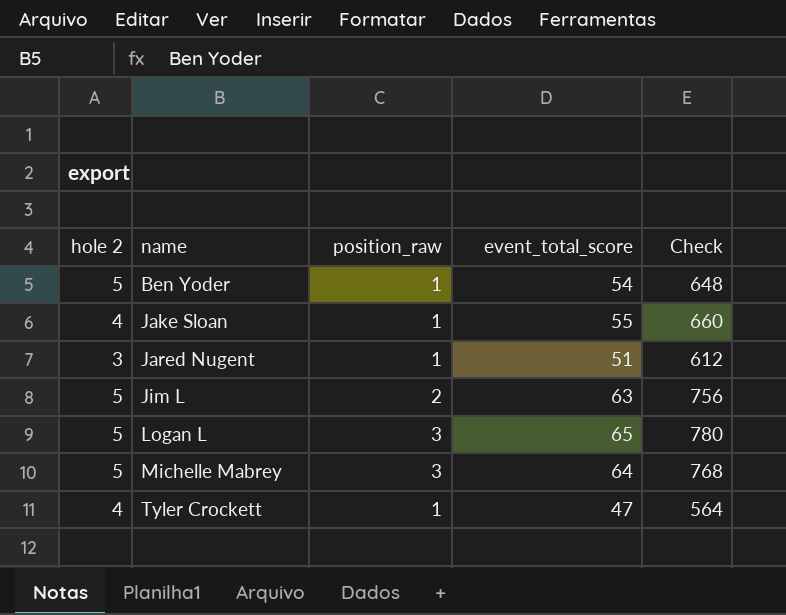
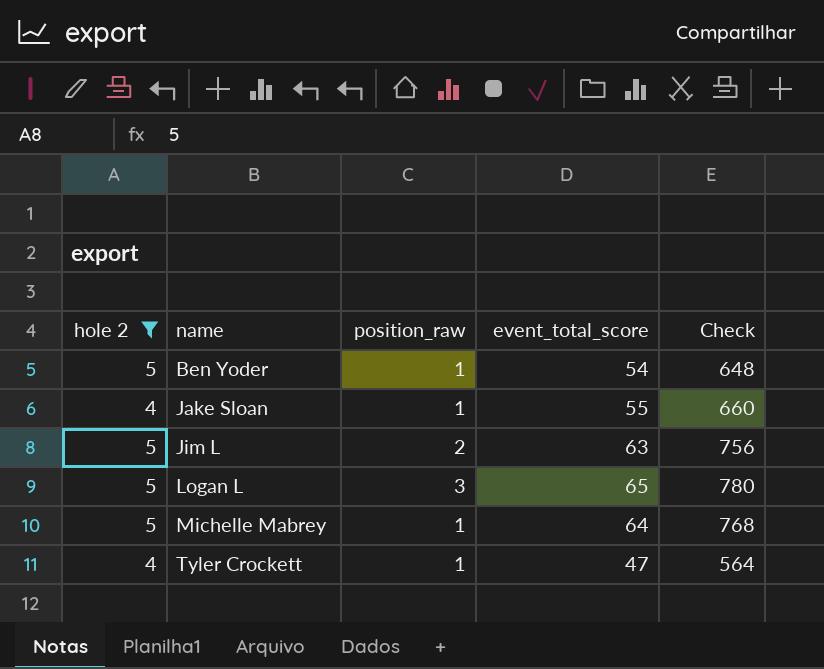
filter: none -> hole 2 != 3
Michelle Mabrey | position_raw: 3 -> 1

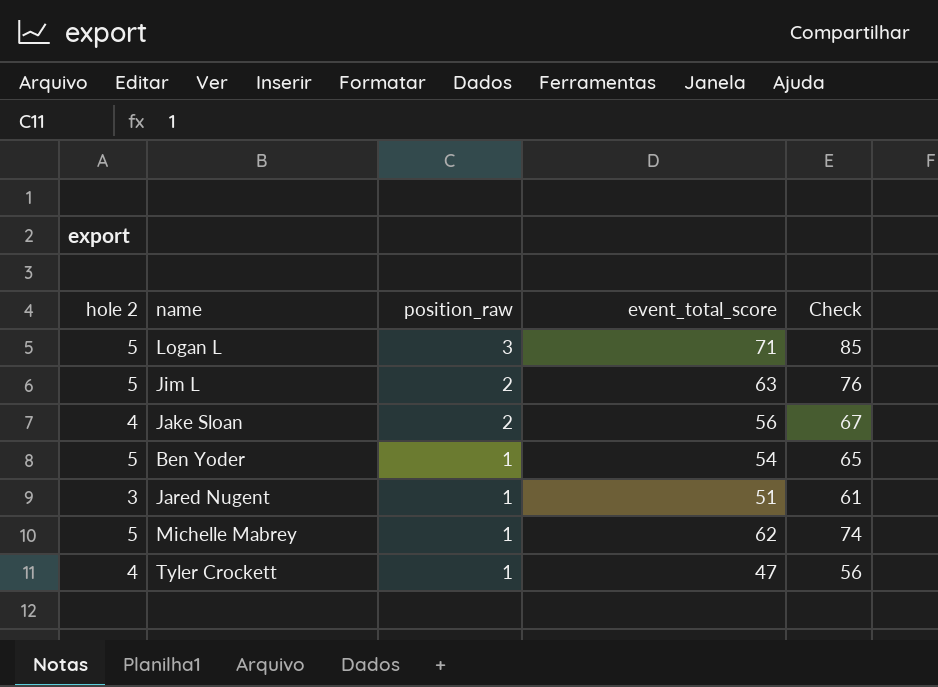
filter: hole 2 != 3 -> none
row order: name ascending -> position_raw descending
column Check | formula: [event_total_score] * 12 -> [event_total_score] * 1.2
Logan L | event_total_score: 65 -> 71
Jake Sloan | position_raw: 1 -> 2
Jake Sloan | event_total_score: 55 -> 56
Michelle Mabrey | event_total_score: 64 -> 62

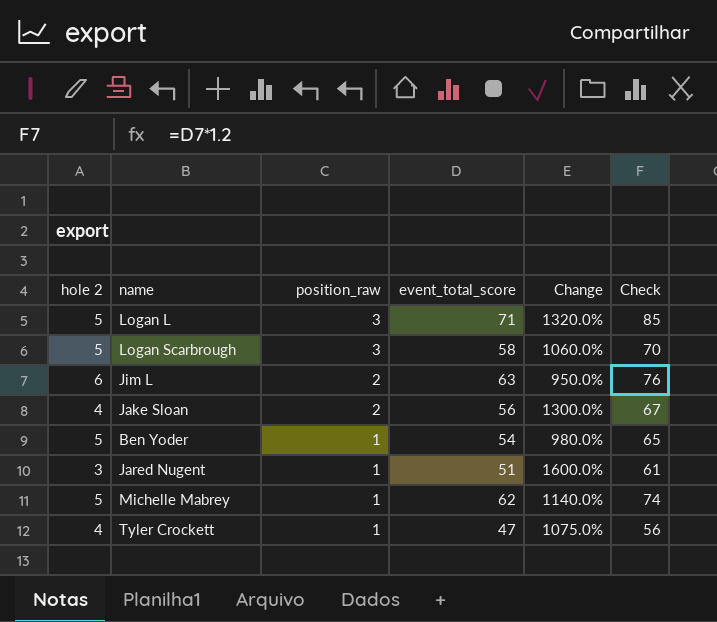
column Change | formula: none -> ([event_total_score] - [hole 2]) / [hole 2]
row Logan Scarbrough: none -> 5 | 3 | 58 | 1060.0% | 70
Jim L | hole 2: 5 -> 6

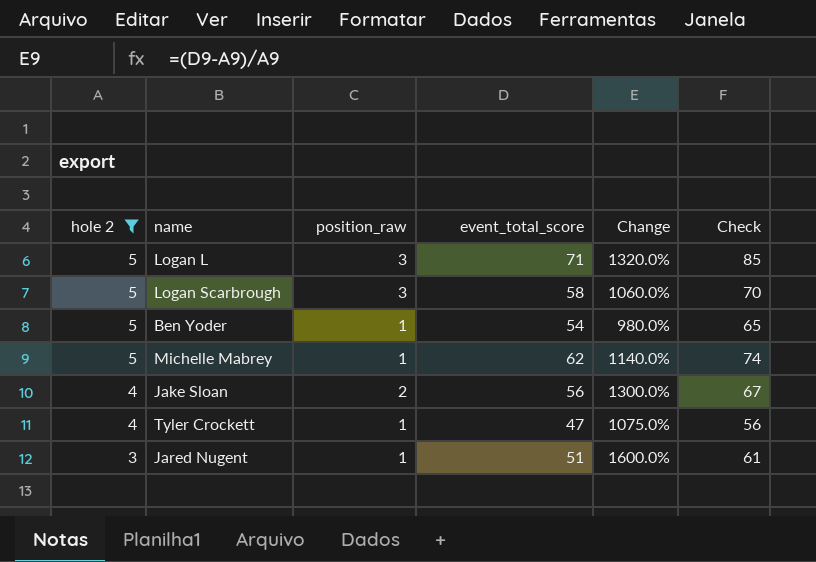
filter: none -> hole 2 != 6
row order: position_raw descending -> hole 2 descending

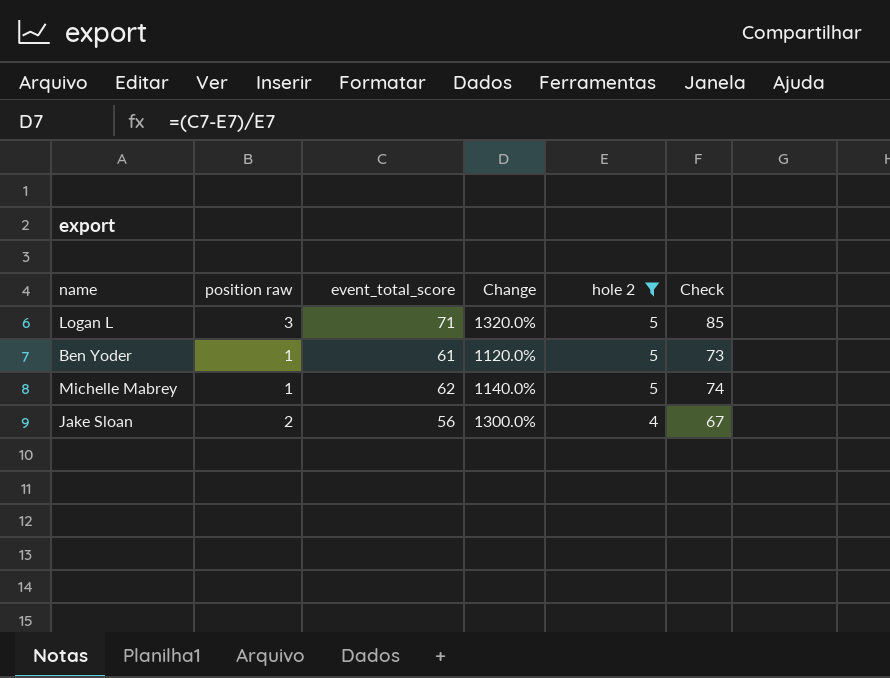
column name: position_raw -> position raw
column hole 2 | position: 1 -> 5
row Logan Scarbrough: 5 | 3 | 58 | 1060.0% | 70 -> none
row Tyler Crockett: 4 | 1 | 47 | 1075.0% | 56 -> none
row Jared Nugent: 3 | 1 | 51 | 1600.0% | 61 -> none
Ben Yoder | event_total_score: 54 -> 61
Ben Yoder | Change: 980.0% -> 1120.0%
Ben Yoder | Check: 65 -> 73

